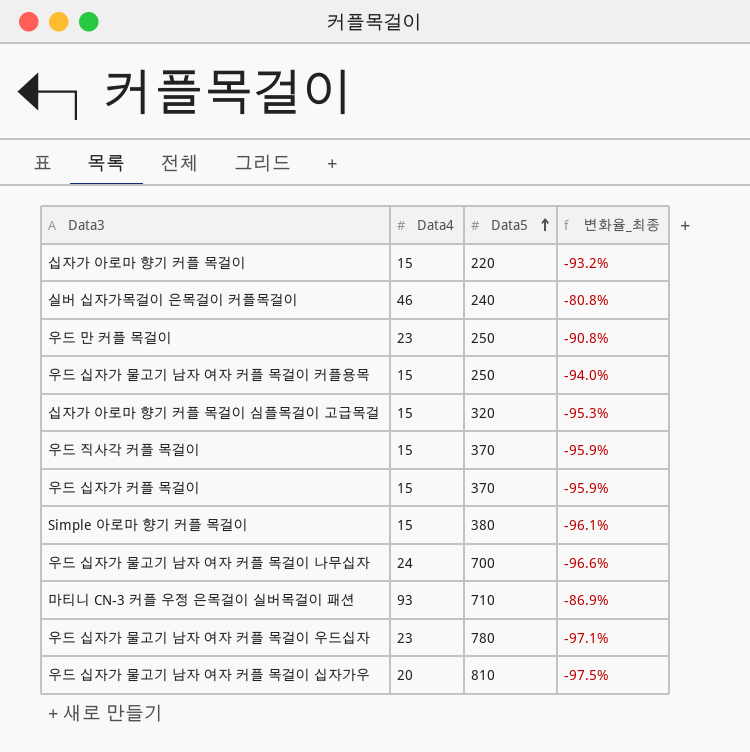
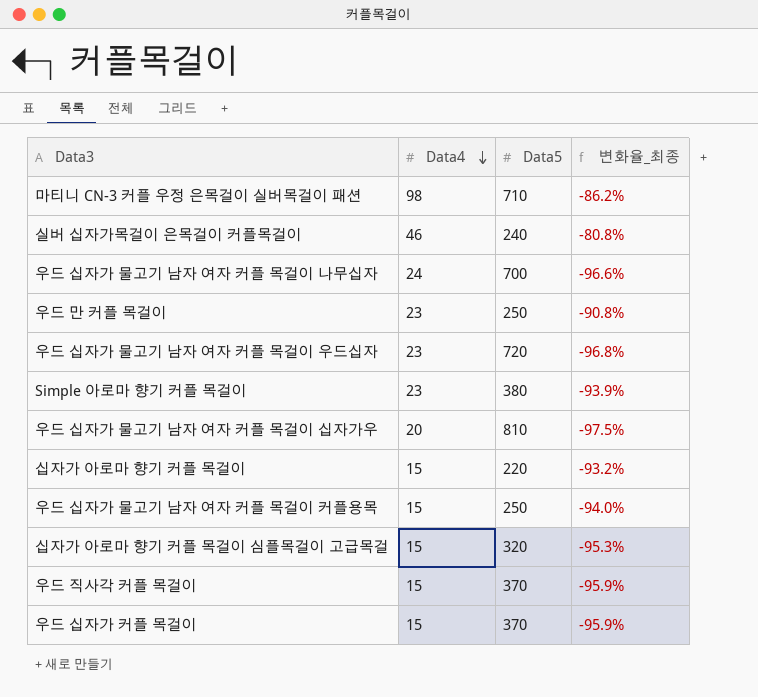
row order: Data5 ascending -> Data4 descending
마티니 CN-3 커플 우정 은목걸이 실버목걸이 패션 | Data4: 93 -> 98
마티니 CN-3 커플 우정 은목걸이 실버목걸이 패션 | 변화율_최종: -86.9% -> -86.2%
우드 십자가 물고기 남자 여자 커플 목걸이 우드십자 | Data5: 780 -> 720
우드 십자가 물고기 남자 여자 커플 목걸이 우드십자 | 변화율_최종: -97.1% -> -96.8%
Simple 아로마 향기 커플 목걸이 | Data4: 15 -> 23
Simple 아로마 향기 커플 목걸이 | 변화율_최종: -96.1% -> -93.9%

